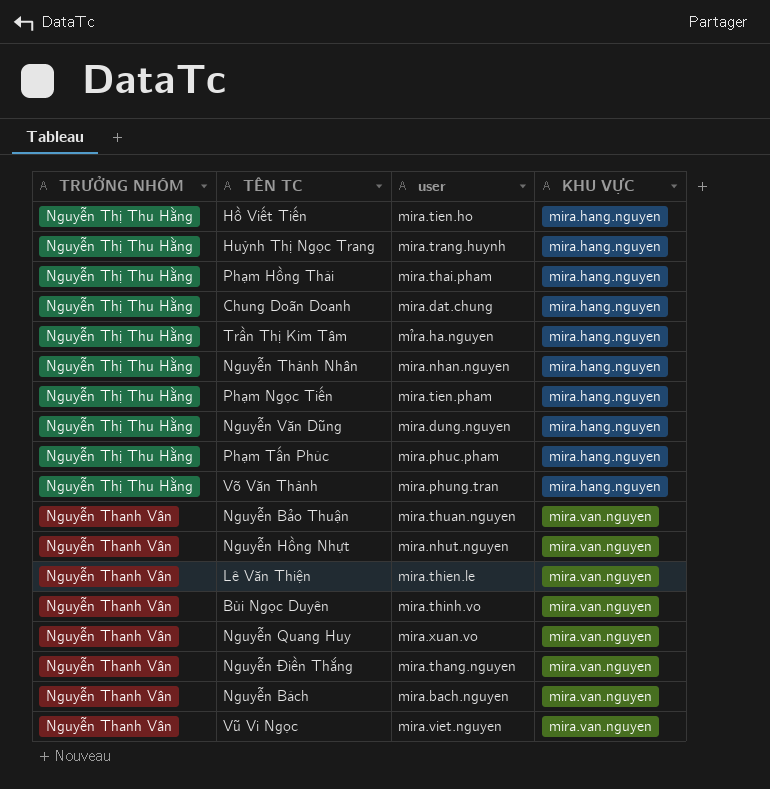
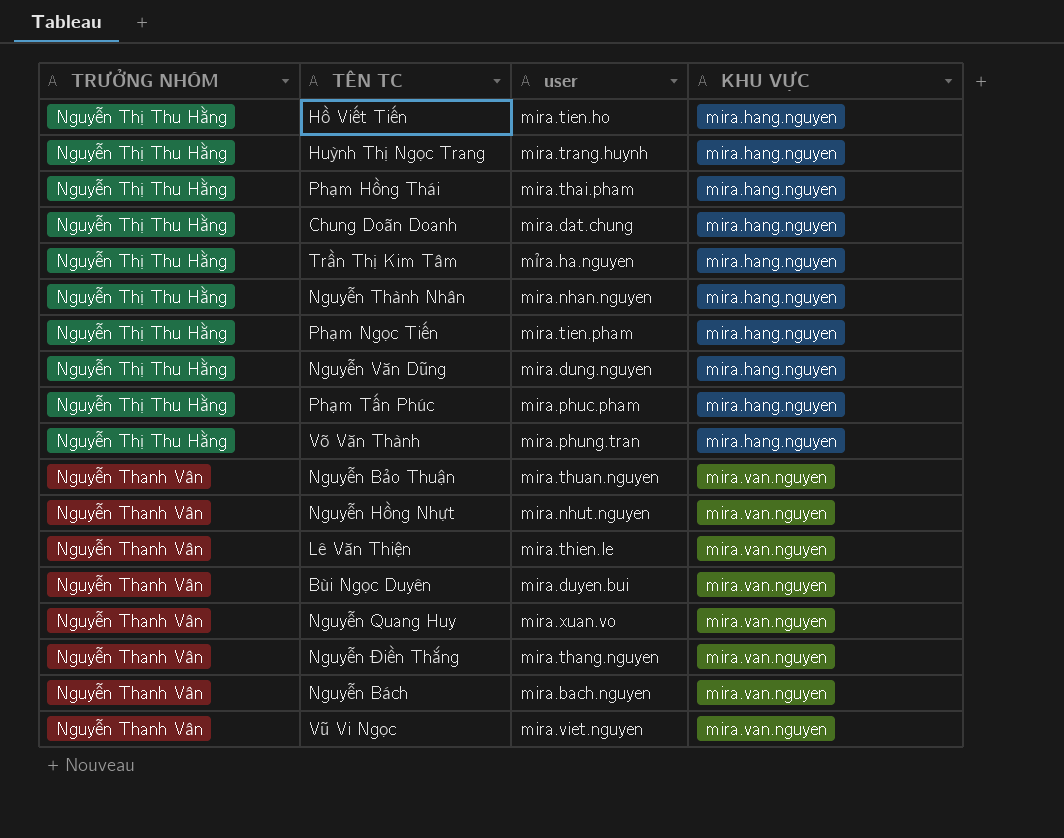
Bùi Ngọc Duyên | user: mira.thinh.vo -> mira.duyen.bui

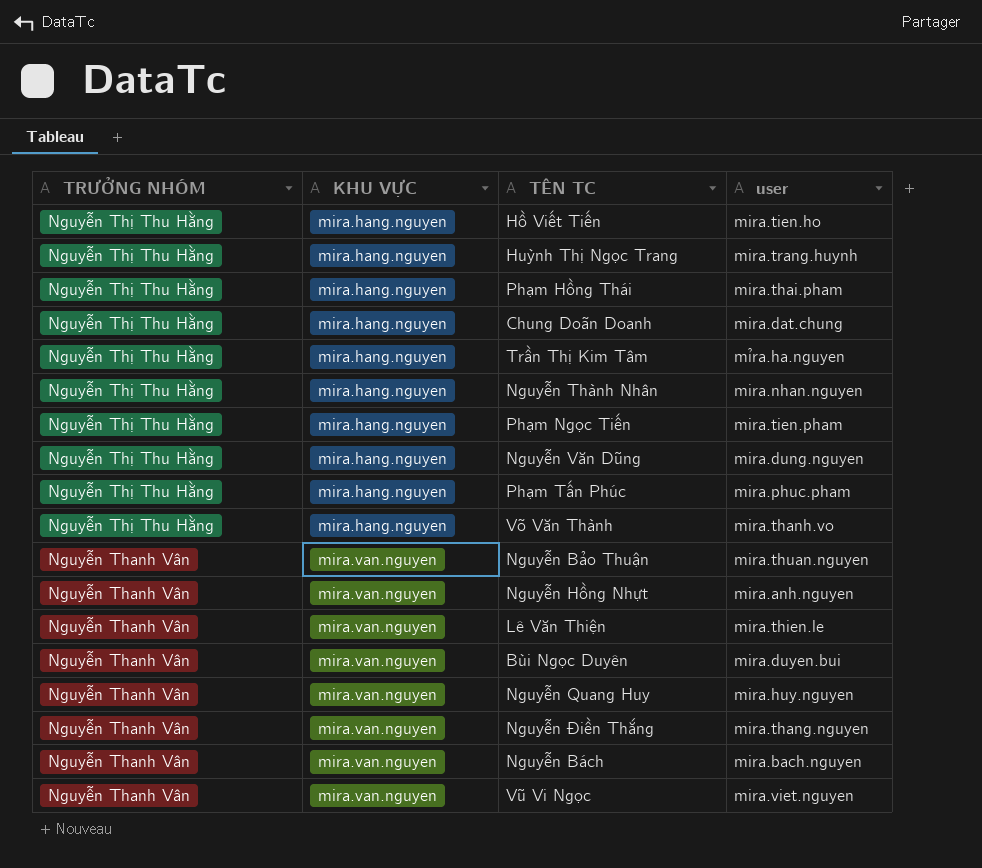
column KHU VỰC | position: 4 -> 2
Võ Văn Thành | user: mira.phung.tran -> mira.thanh.vo
Nguyễn Hồng Nhựt | user: mira.nhut.nguyen -> mira.anh.nguyen
Nguyễn Quang Huy | user: mira.xuan.vo -> mira.huy.nguyen

